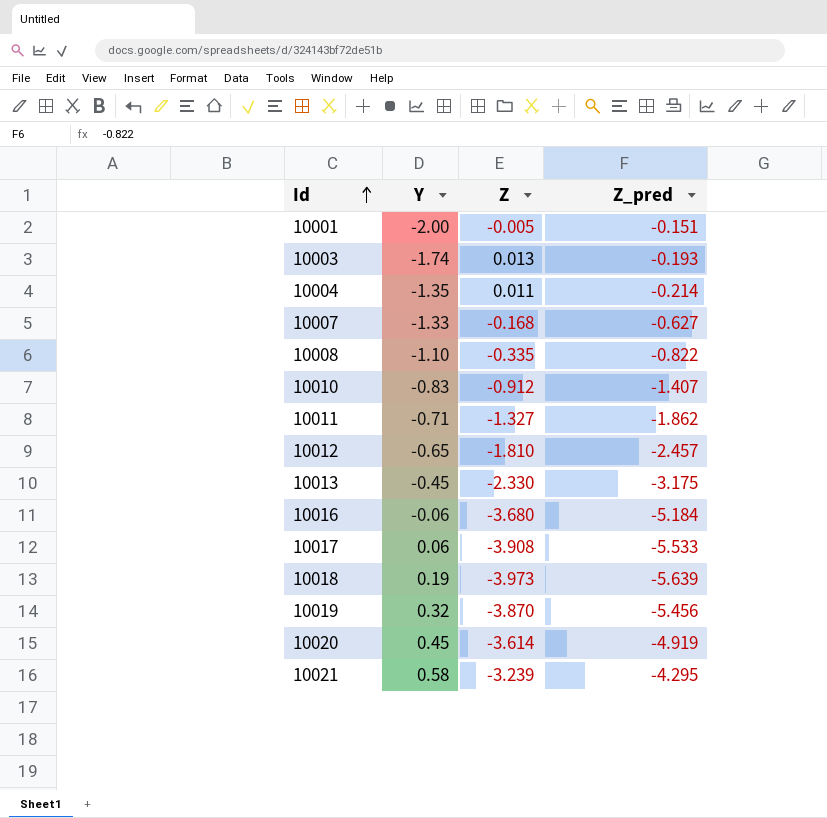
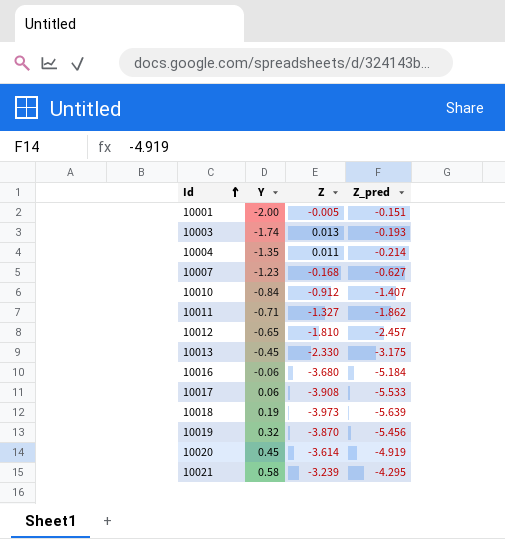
row 10008: -1.10 | -0.335 | -0.822 -> none
10007 | Y: -1.33 -> -1.23
10010 | Y: -0.83 -> -0.84

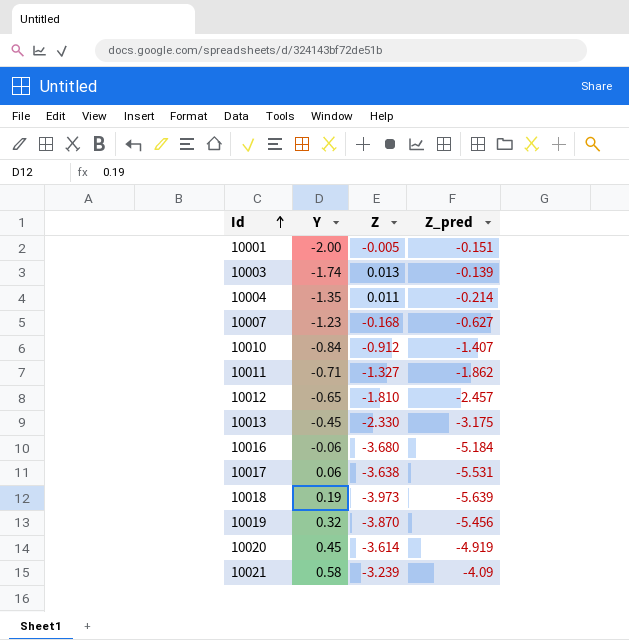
10003 | Z_pred: -0.193 -> -0.139
10017 | Z: -3.908 -> -3.638
10017 | Z_pred: -5.533 -> -5.531
10021 | Z_pred: -4.295 -> -4.09

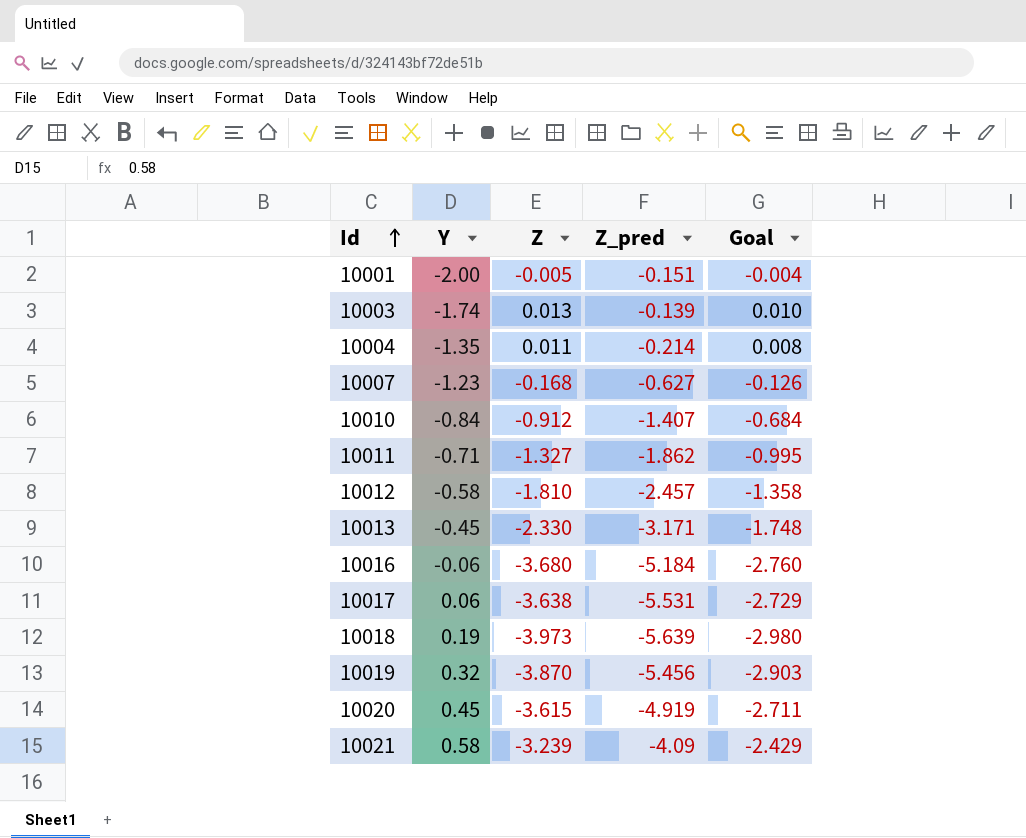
column Goal | formula: none -> [Z] * 0.75
10012 | Y: -0.65 -> -0.58
10013 | Z_pred: -3.175 -> -3.171
10020 | Z: -3.614 -> -3.615

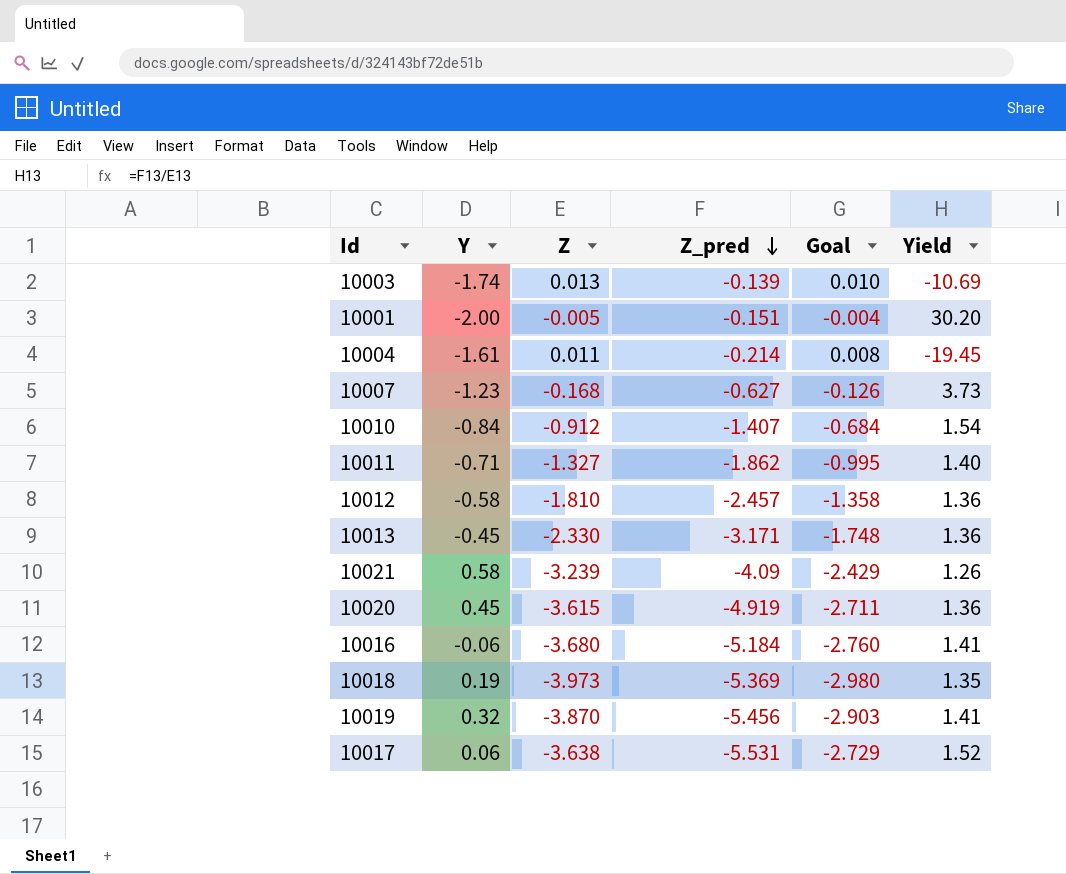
row order: Id ascending -> Z_pred descending
column Yield | formula: none -> [Z_pred] / [Z]
10004 | Y: -1.35 -> -1.61
10018 | Z_pred: -5.639 -> -5.369

